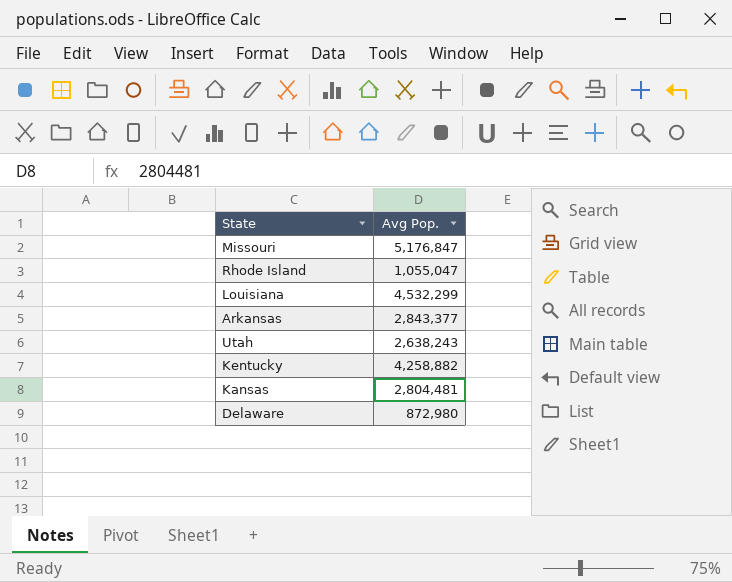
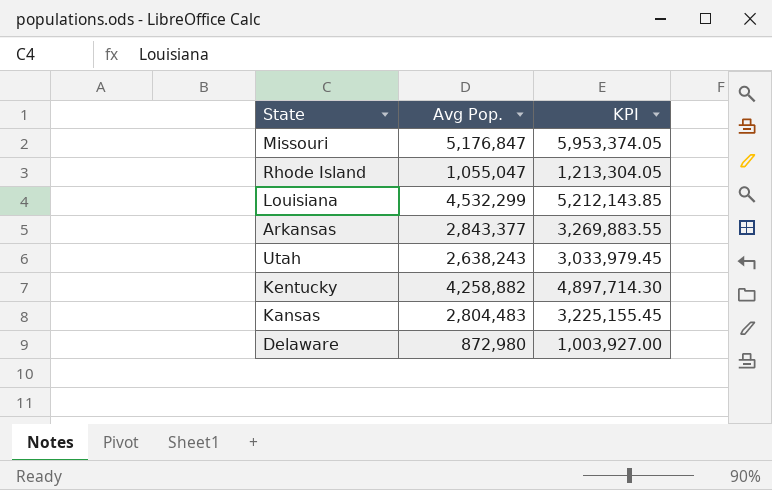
column KPI | formula: none -> [Avg Pop.] * 1.15
Kansas | Avg Pop.: 2,804,481 -> 2,804,483

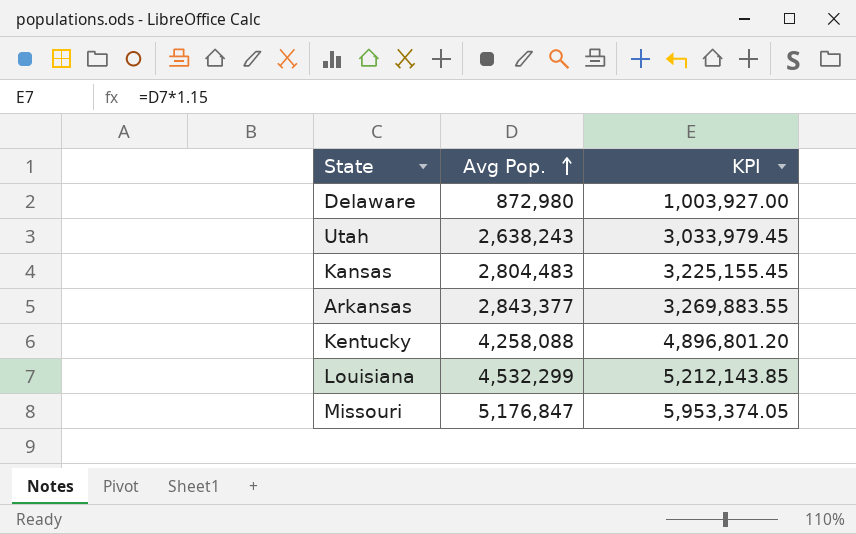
row order: none -> Avg Pop. ascending
row Rhode Island: 1,055,047 | 1,213,304.05 -> none
Kentucky | Avg Pop.: 4,258,882 -> 4,258,088
Kentucky | KPI: 4,897,714.30 -> 4,896,801.20

